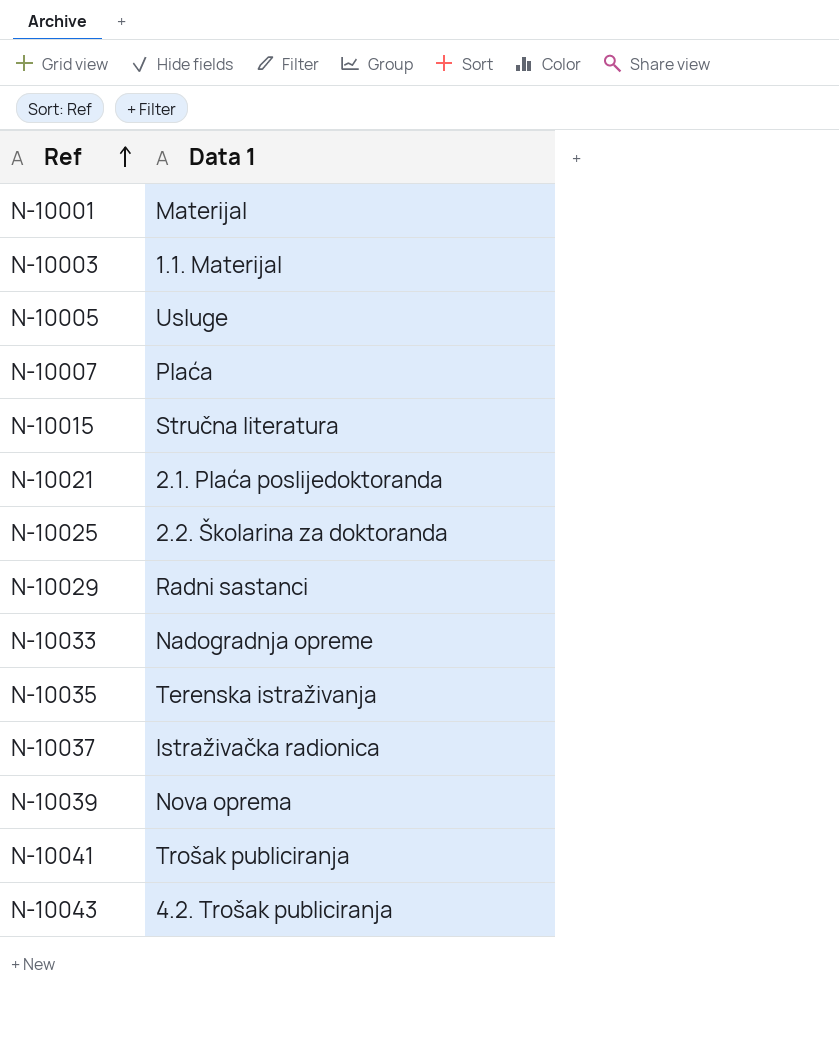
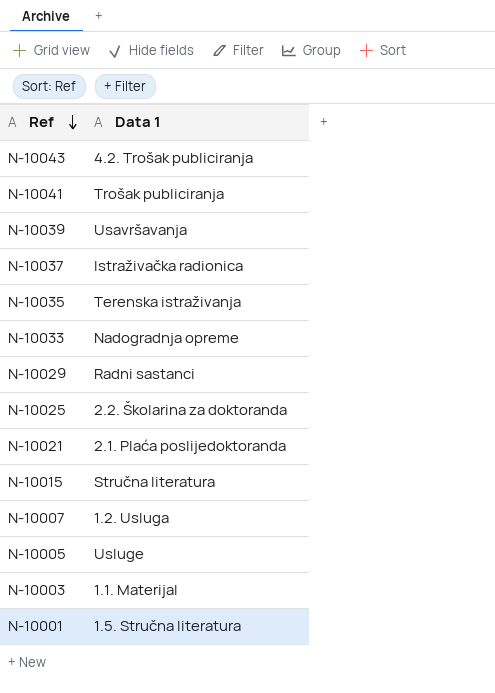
row order: Ref ascending -> Ref descending
N-10039 | Data 1: Nova oprema -> Usavršavanja
N-10007 | Data 1: Plaća -> 1.2. Usluga
N-10001 | Data 1: Materijal -> 1.5. Stručna literatura

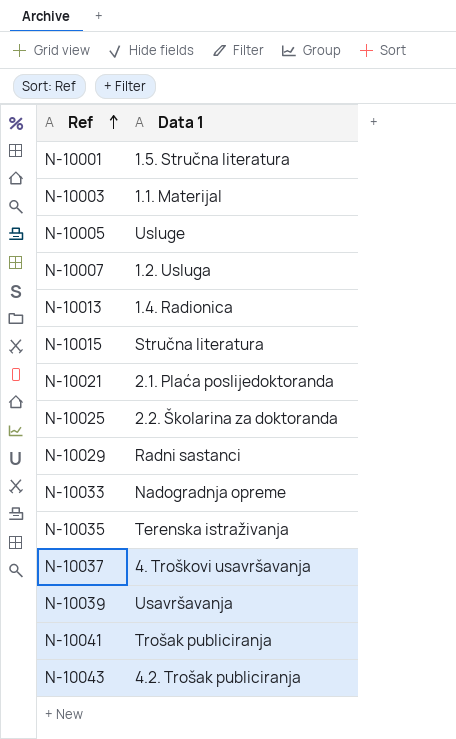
row order: Ref descending -> Ref ascending
row N-10013: none -> 1.4. Radionica
N-10037 | Data 1: Istraživačka radionica -> 4. Troškovi usavršavanja

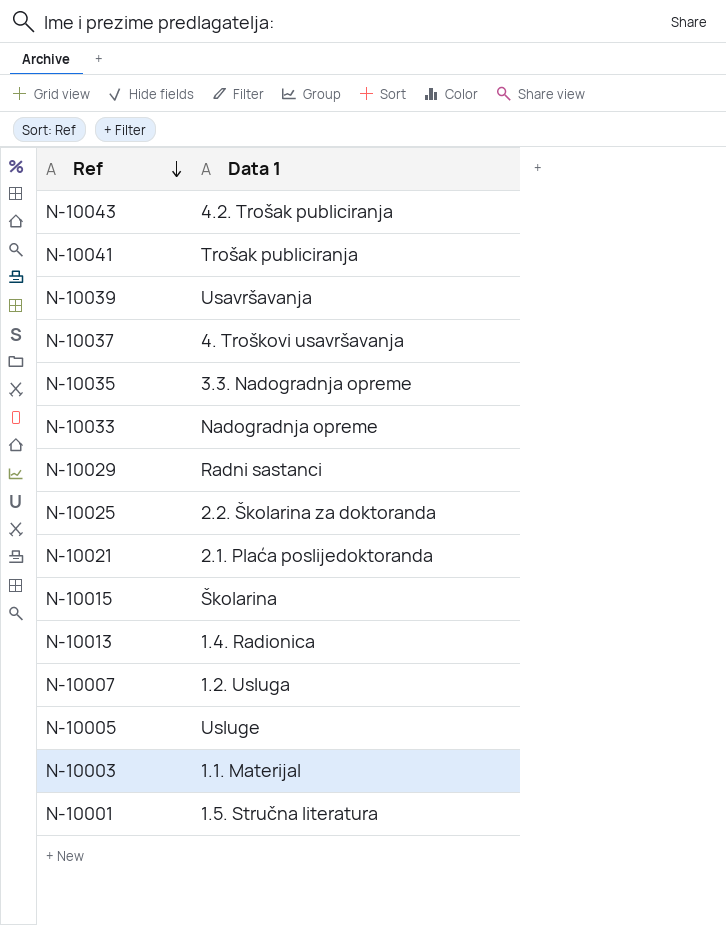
row order: Ref ascending -> Ref descending
N-10035 | Data 1: Terenska istraživanja -> 3.3. Nadogradnja opreme
N-10015 | Data 1: Stručna literatura -> Školarina

